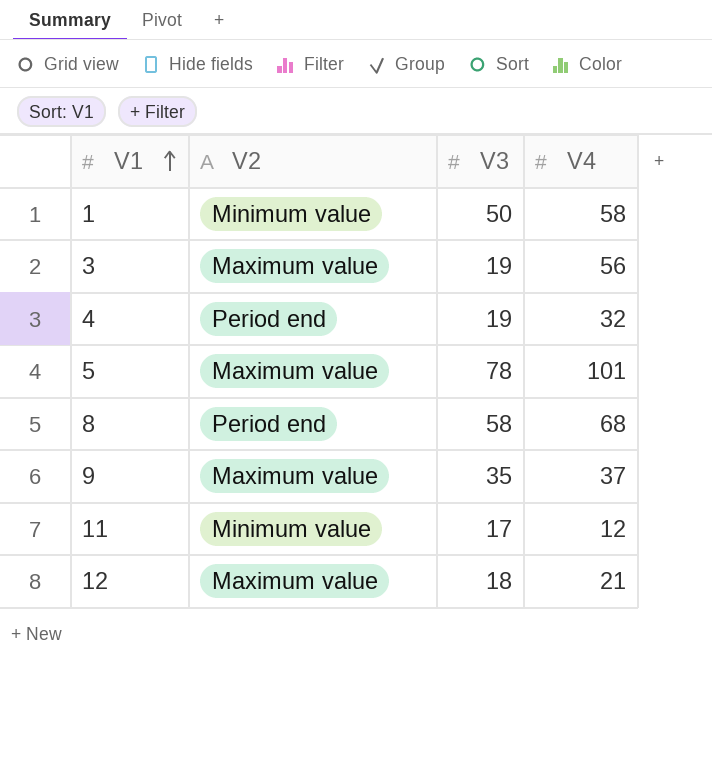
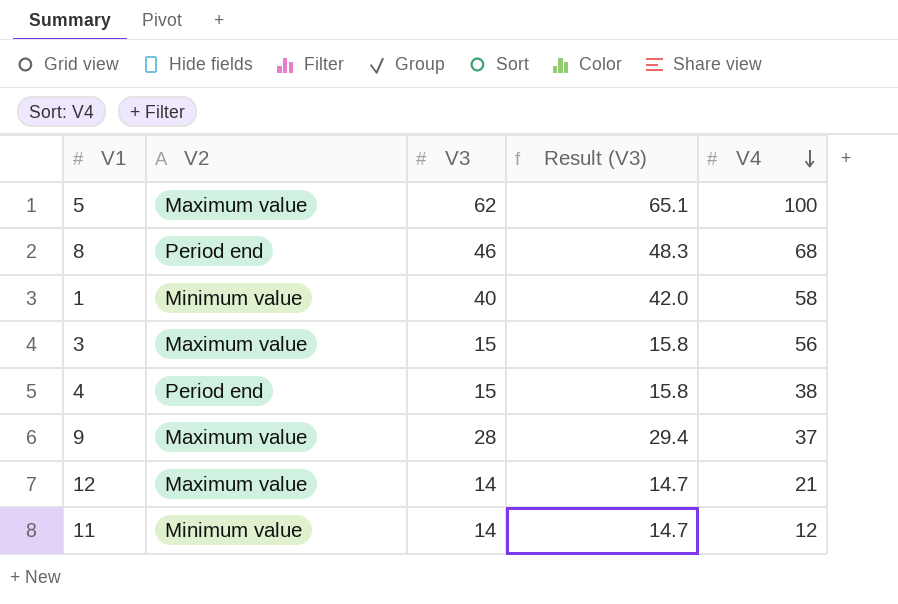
row order: V1 ascending -> V4 descending
column Result (V3) | formula: none -> [V3] * 1.05
5 | V3: 78 -> 62
5 | V4: 101 -> 100
8 | V3: 58 -> 46
1 | V3: 50 -> 40
3 | V3: 19 -> 15
4 | V3: 19 -> 15
4 | V4: 32 -> 38
9 | V3: 35 -> 28
12 | V3: 18 -> 14
11 | V3: 17 -> 14

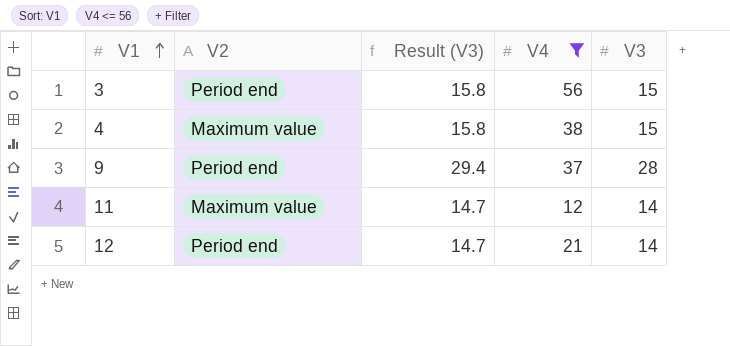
filter: none -> V4 <= 56
row order: V4 descending -> V1 ascending
column V3 | position: 3 -> 5
3 | V2: Maximum value -> Period end
4 | V2: Period end -> Maximum value
9 | V2: Maximum value -> Period end
11 | V2: Minimum value -> Maximum value
12 | V2: Maximum value -> Period end

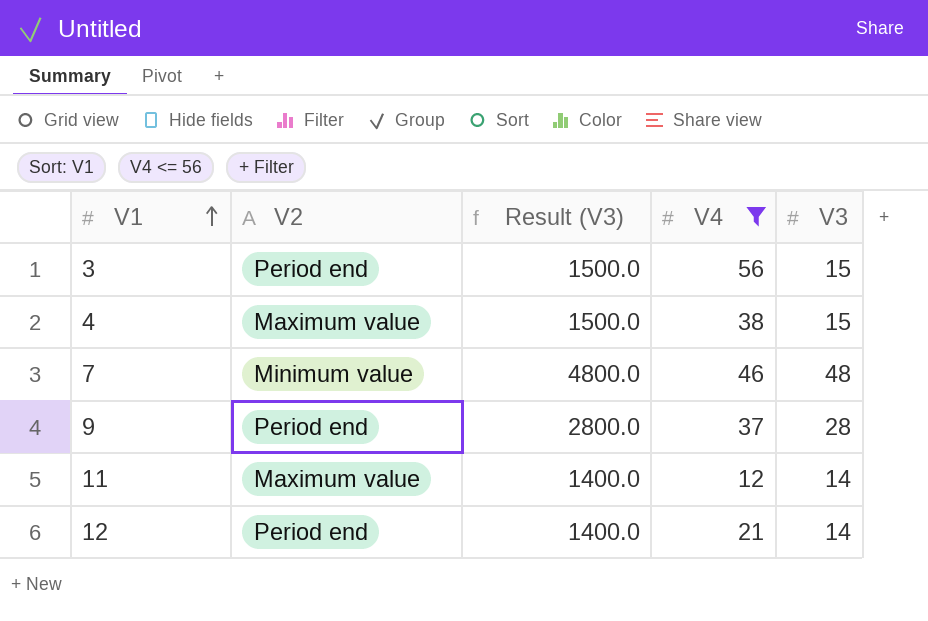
column Result (V3) | formula: [V3] * 1.05 -> [V3] * 100
row 7: none -> Minimum value | 4800.0 | 46 | 48

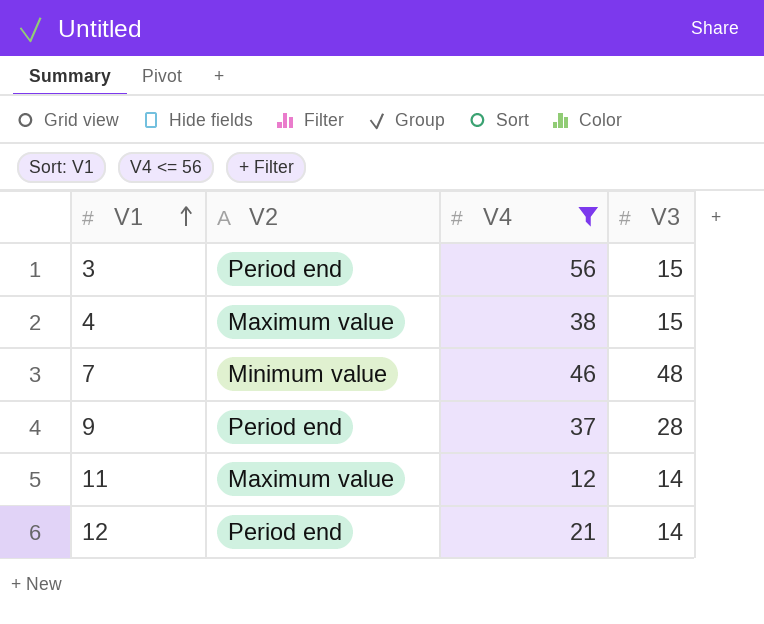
column Result (V3) | formula: [V3] * 100 -> none

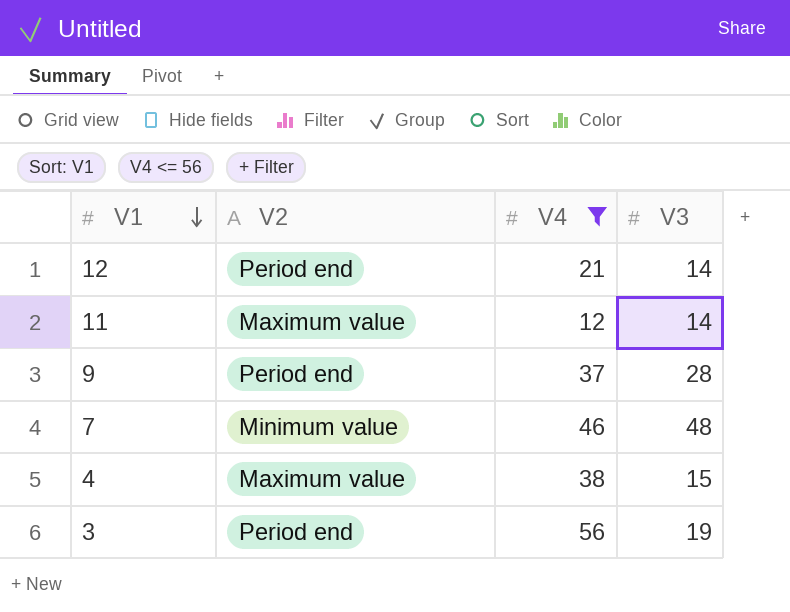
row order: V1 ascending -> V1 descending
3 | V3: 15 -> 19

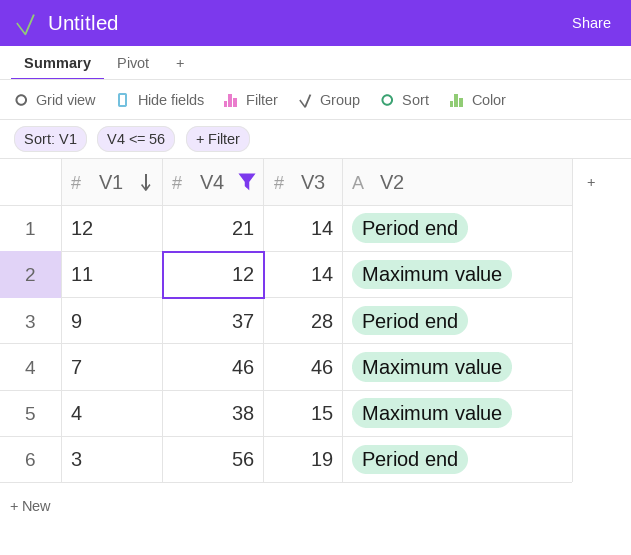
column V2 | position: 2 -> 4
7 | V3: 48 -> 46
7 | V2: Minimum value -> Maximum value

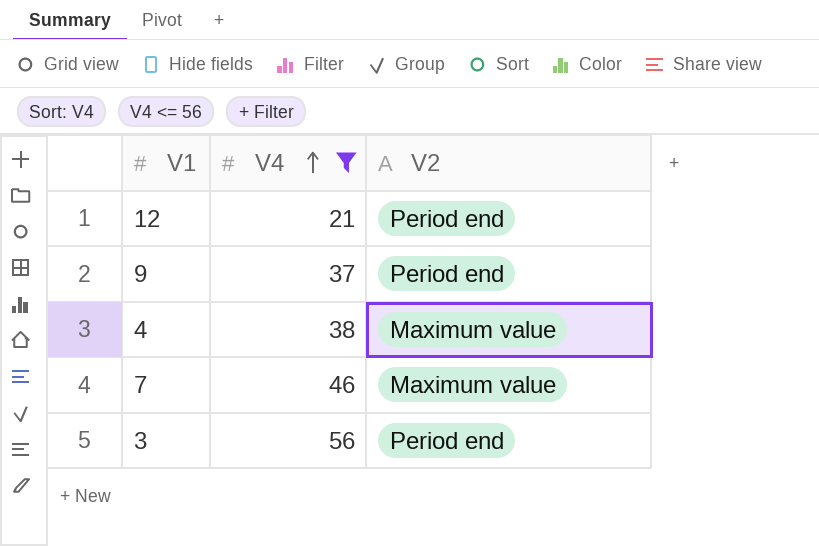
row order: V1 descending -> V4 ascending
column V3 | position: 3 -> none
row 11: 12 | 14 | Maximum value -> none

